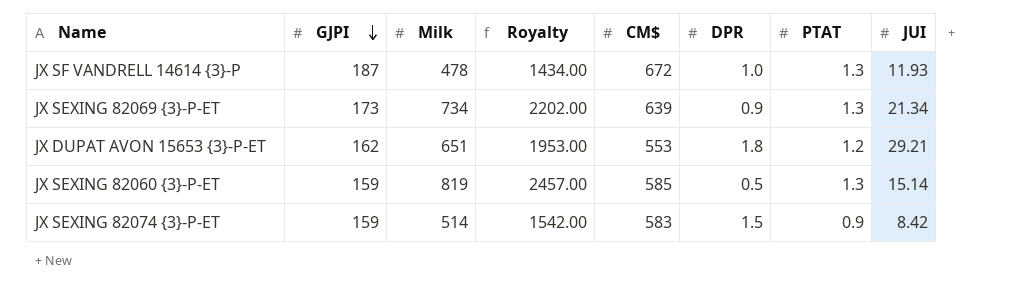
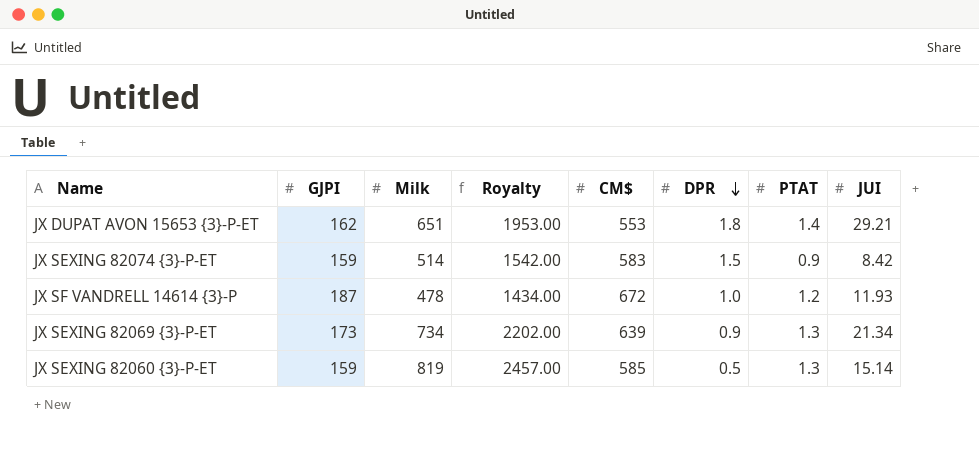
row order: GJPI descending -> DPR descending
JX DUPAT AVON 15653 {3}-P-ET | PTAT: 1.2 -> 1.4
JX SF VANDRELL 14614 {3}-P | PTAT: 1.3 -> 1.2

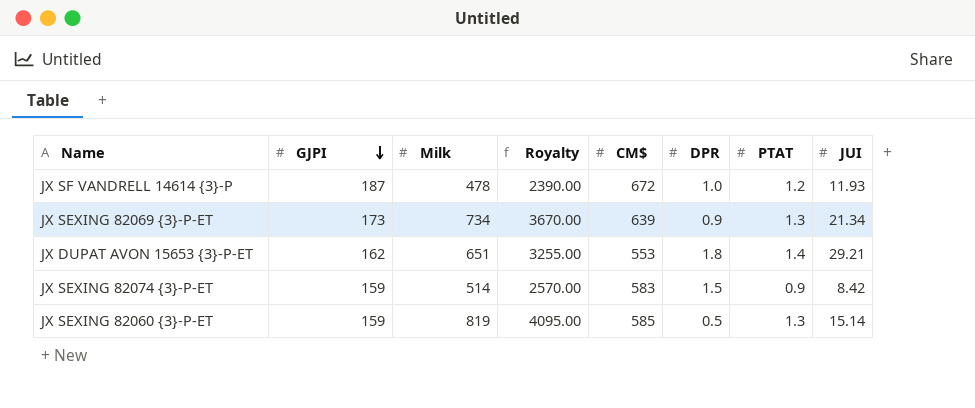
row order: DPR descending -> GJPI descending
column Royalty | formula: [Milk] * 3 -> [Milk] * 5

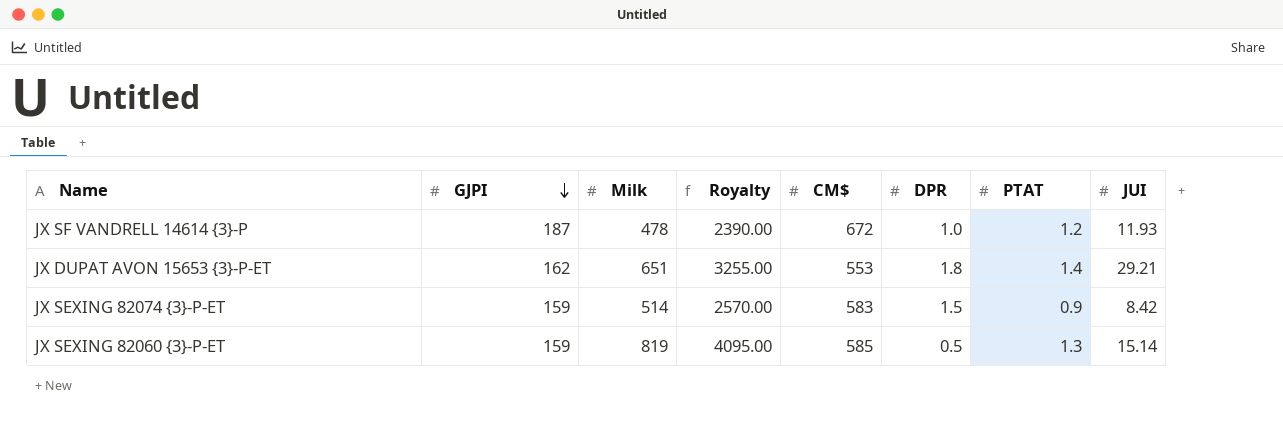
row JX SEXING 82069 {3}-P-ET: 173 | 734 | 3670.00 | 639 | 0.9 | 1.3 | 21.34 -> none

